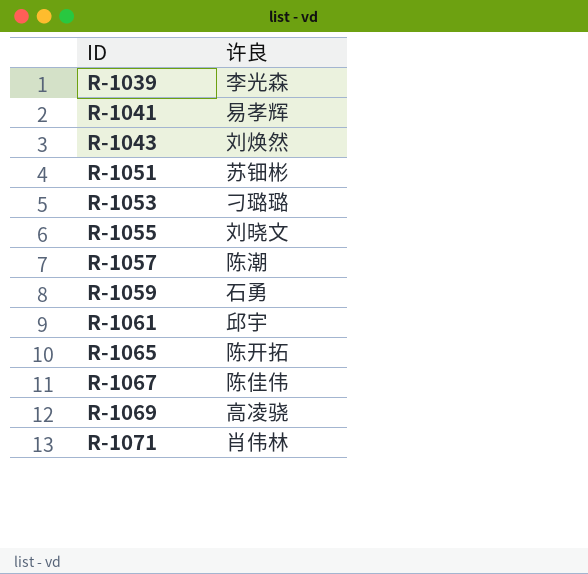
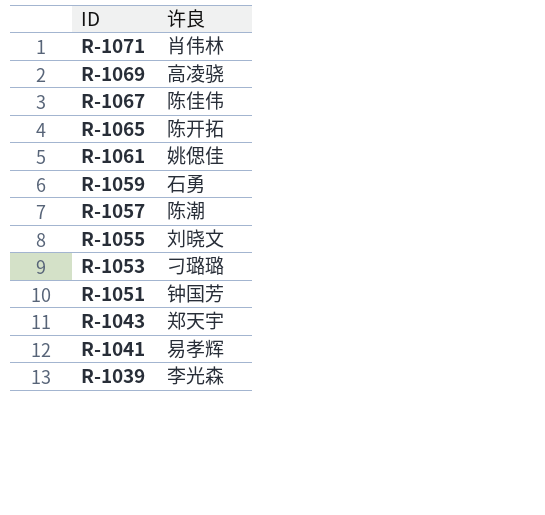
row order: ID ascending -> ID descending
R-1061 | 许良: 邱宇 -> 姚偲佳
R-1051 | 许良: 苏钿彬 -> 钟国芳
R-1043 | 许良: 刘焕然 -> 郑天宇

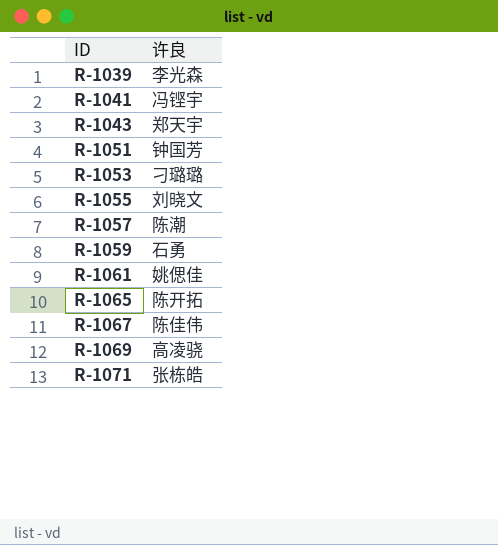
row order: ID descending -> ID ascending
R-1041 | 许良: 易孝辉 -> 冯铿宇
R-1071 | 许良: 肖伟林 -> 张栋皓

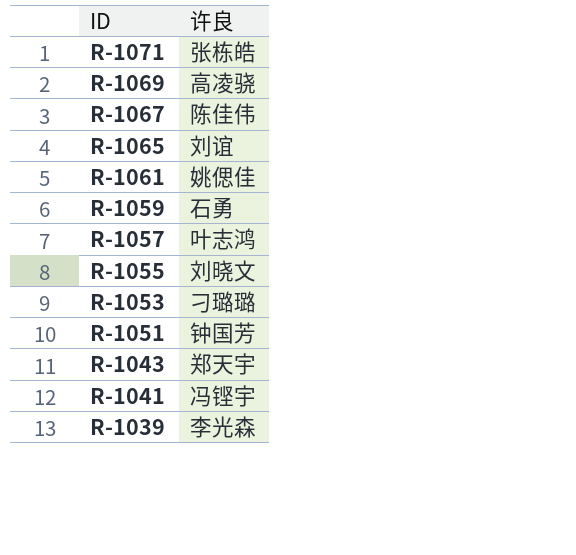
row order: ID ascending -> ID descending
R-1065 | 许良: 陈开拓 -> 刘谊
R-1057 | 许良: 陈潮 -> 叶志鸿

